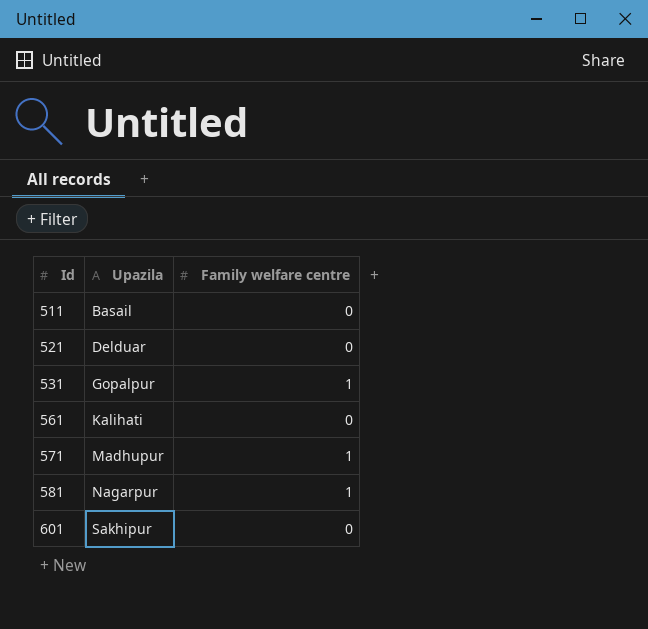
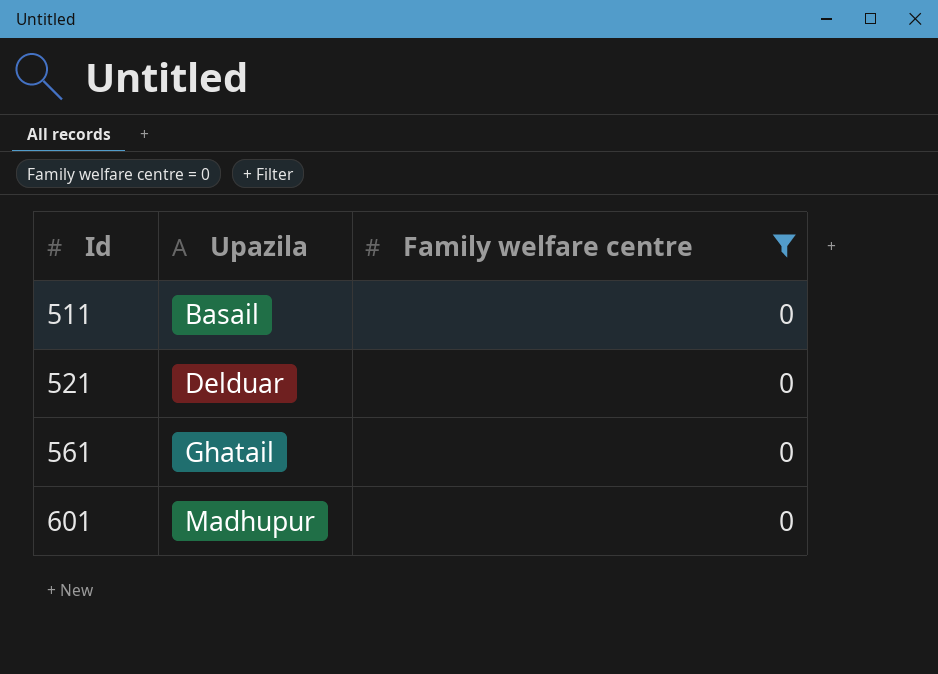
filter: none -> Family welfare centre = 0
561 | Upazila: Kalihati -> Ghatail
601 | Upazila: Sakhipur -> Madhupur

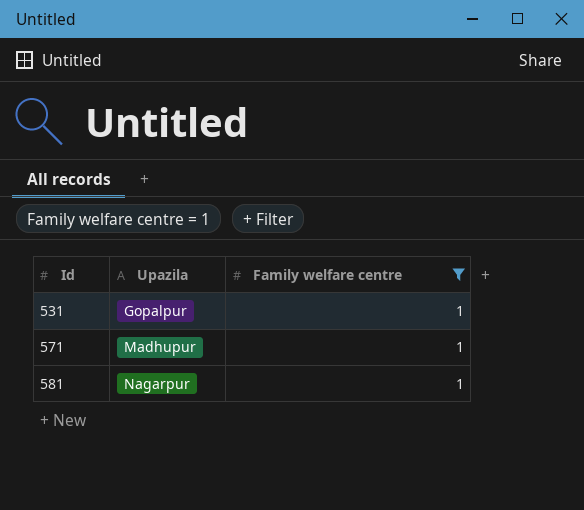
filter: Family welfare centre = 0 -> Family welfare centre = 1

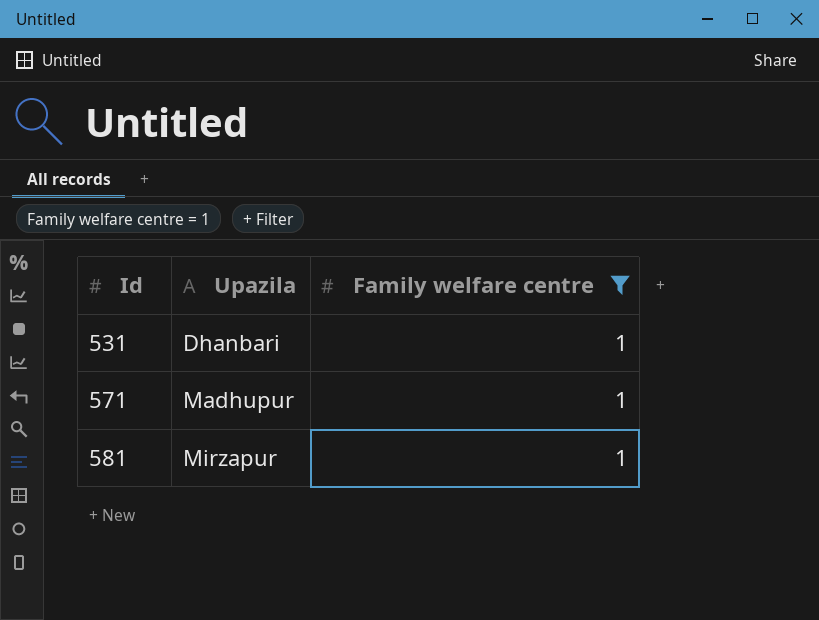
531 | Upazila: Gopalpur -> Dhanbari
581 | Upazila: Nagarpur -> Mirzapur

